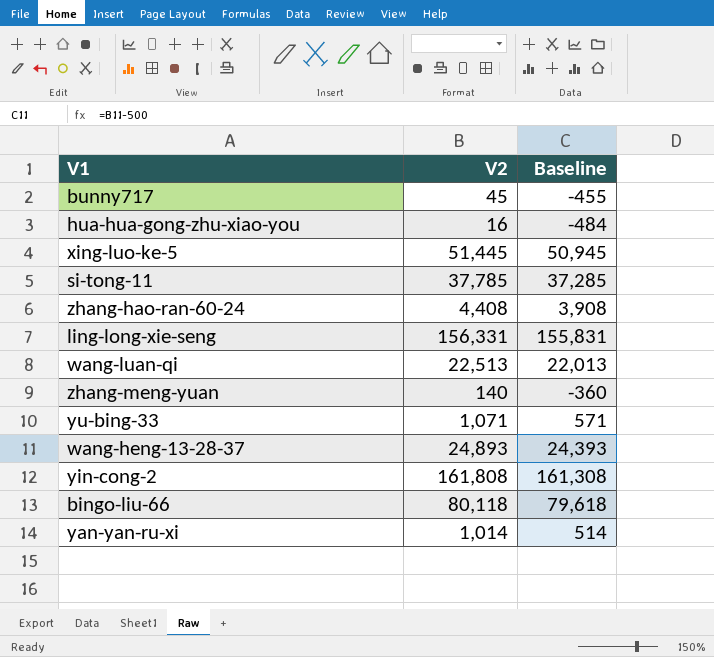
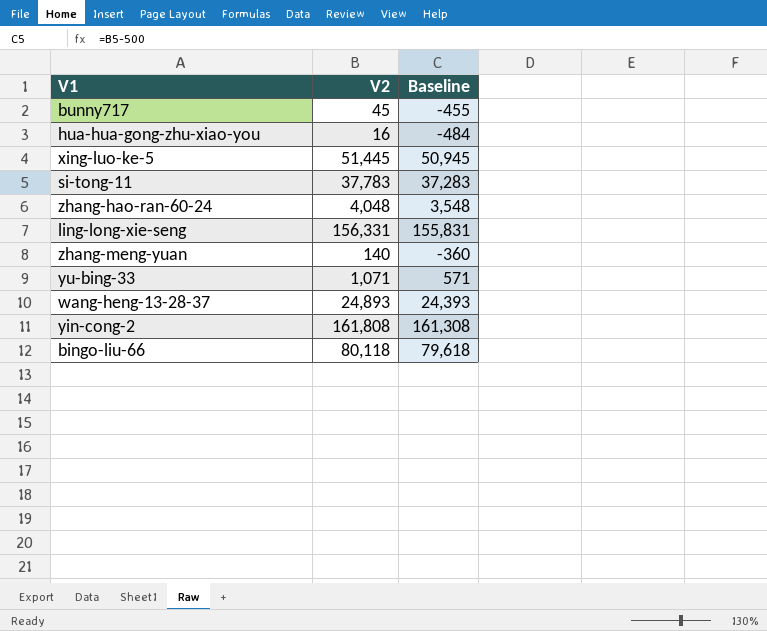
row wang-luan-qi: 22,513 | 22,013 -> none
row yan-yan-ru-xi: 1,014 | 514 -> none
si-tong-11 | V2: 37,785 -> 37,783
si-tong-11 | Baseline: 37,285 -> 37,283
zhang-hao-ran-60-24 | V2: 4,408 -> 4,048
zhang-hao-ran-60-24 | Baseline: 3,908 -> 3,548

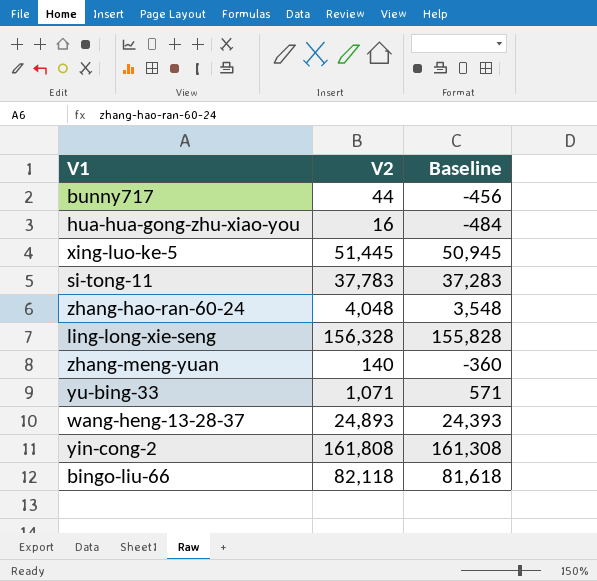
bunny717 | V2: 45 -> 44
bunny717 | Baseline: -455 -> -456
ling-long-xie-seng | V2: 156,331 -> 156,328
ling-long-xie-seng | Baseline: 155,831 -> 155,828
bingo-liu-66 | V2: 80,118 -> 82,118
bingo-liu-66 | Baseline: 79,618 -> 81,618

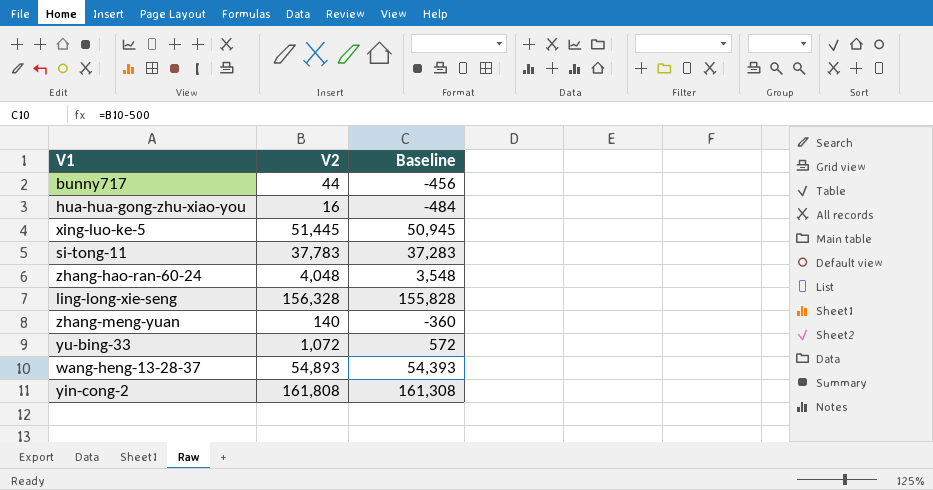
row bingo-liu-66: 82,118 | 81,618 -> none
yu-bing-33 | V2: 1,071 -> 1,072
yu-bing-33 | Baseline: 571 -> 572
wang-heng-13-28-37 | V2: 24,893 -> 54,893
wang-heng-13-28-37 | Baseline: 24,393 -> 54,393

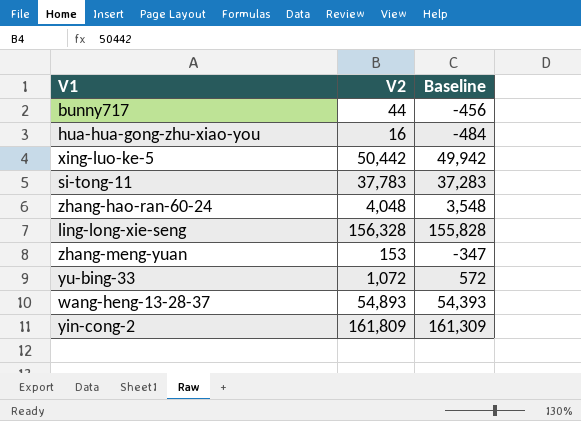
xing-luo-ke-5 | V2: 51,445 -> 50,442
xing-luo-ke-5 | Baseline: 50,945 -> 49,942
zhang-meng-yuan | V2: 140 -> 153
zhang-meng-yuan | Baseline: -360 -> -347
yin-cong-2 | V2: 161,808 -> 161,809
yin-cong-2 | Baseline: 161,308 -> 161,309

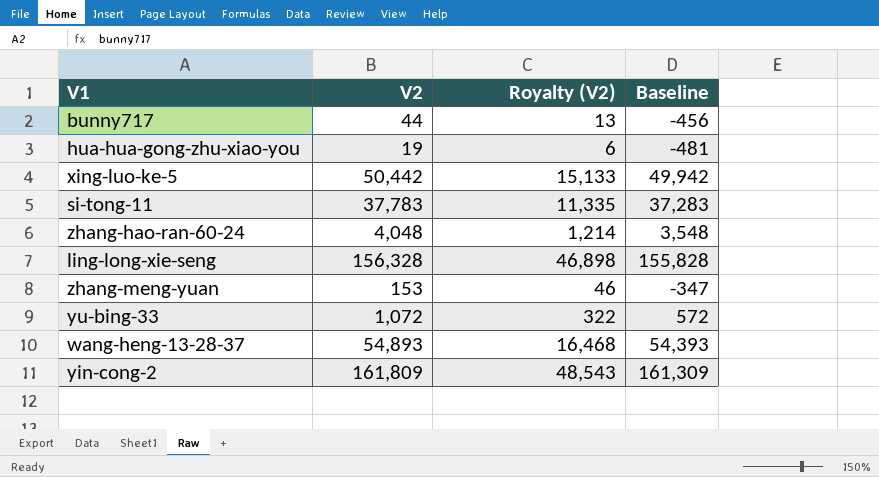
column Royalty (V2) | formula: none -> [V2] * 0.3
hua-hua-gong-zhu-xiao-you | V2: 16 -> 19
hua-hua-gong-zhu-xiao-you | Baseline: -484 -> -481

